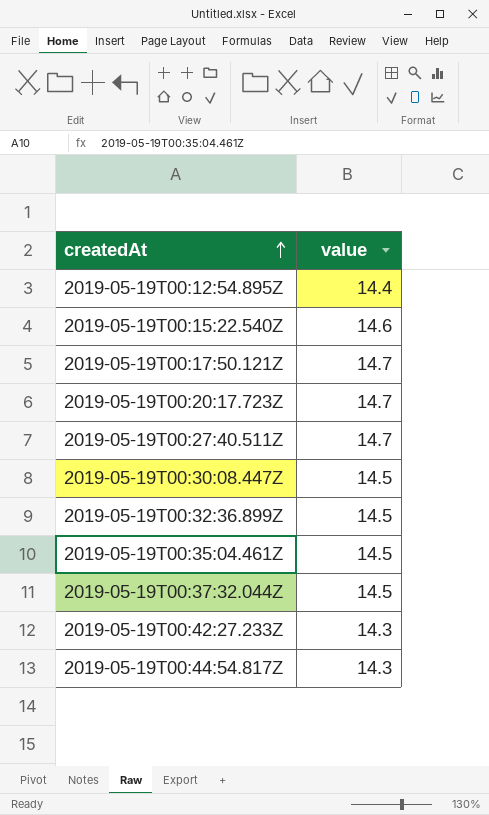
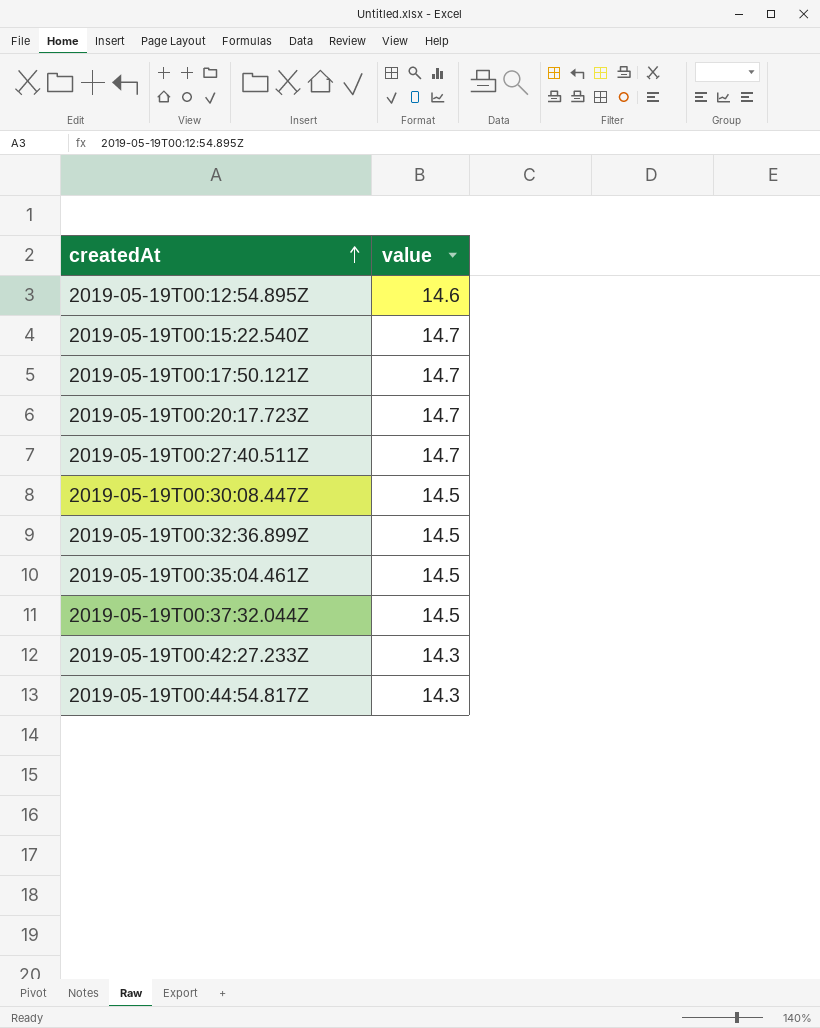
2019-05-19T00:12:54.895Z | value: 14.4 -> 14.6
2019-05-19T00:15:22.540Z | value: 14.6 -> 14.7

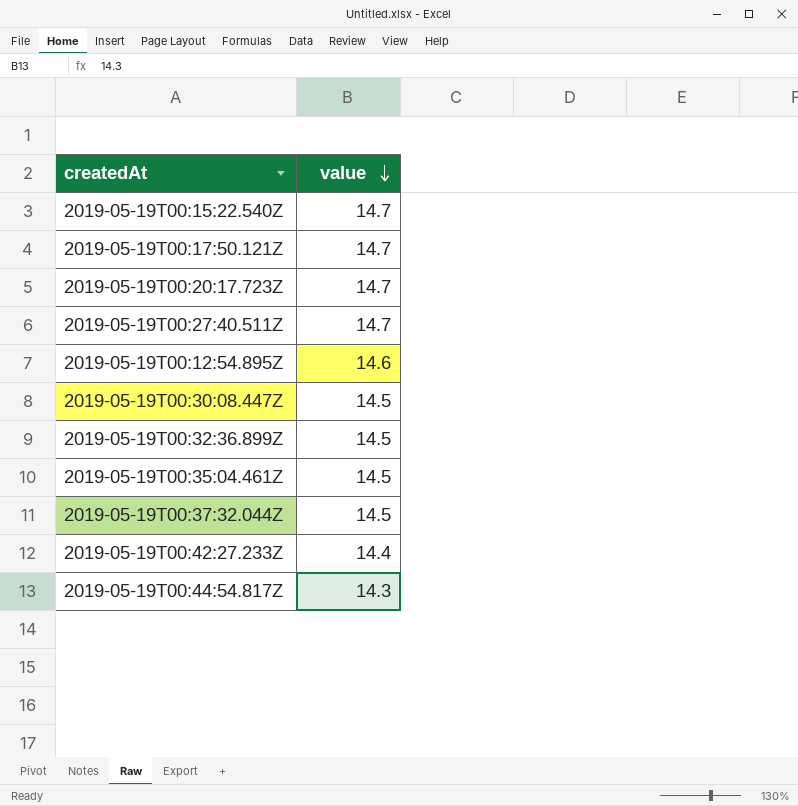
row order: createdAt ascending -> value descending
2019-05-19T00:42:27.233Z | value: 14.3 -> 14.4

